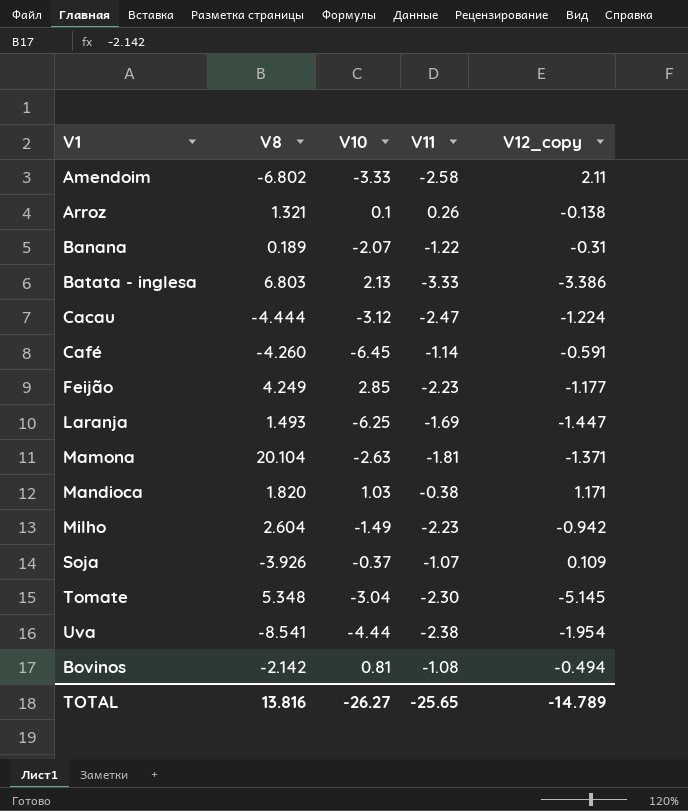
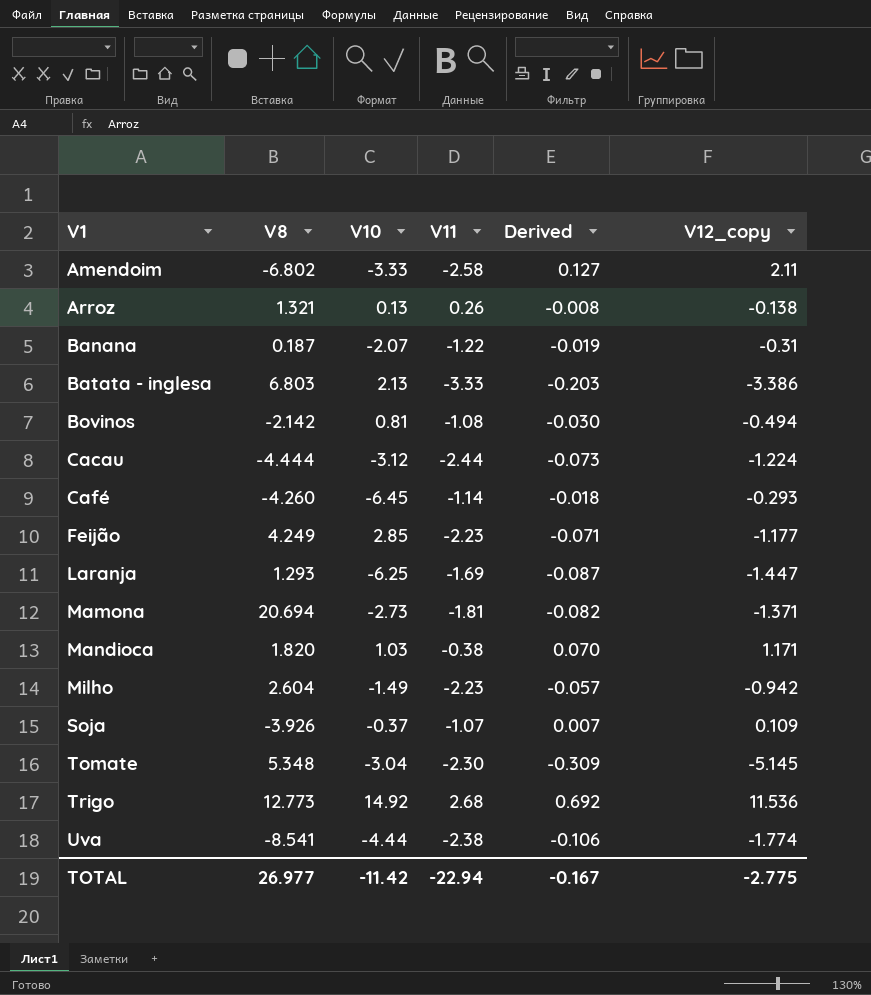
row order: none -> V1 ascending
column Derived | formula: none -> [V12_copy] * 0.06
Arroz | V10: 0.1 -> 0.13
Banana | V8: 0.189 -> 0.187
Cacau | V11: -2.47 -> -2.44
Café | V12_copy: -0.591 -> -0.293
Laranja | V8: 1.493 -> 1.293
Mamona | V8: 20.104 -> 20.694
Mamona | V10: -2.63 -> -2.73
row Trigo: none -> 12.773 | 14.92 | 2.68 | 0.692 | 11.536
Uva | V12_copy: -1.954 -> -1.774
TOTAL | V8: 13.816 -> 26.977
TOTAL | V10: -26.27 -> -11.42
TOTAL | V11: -25.65 -> -22.94
TOTAL | V12_copy: -14.789 -> -2.775

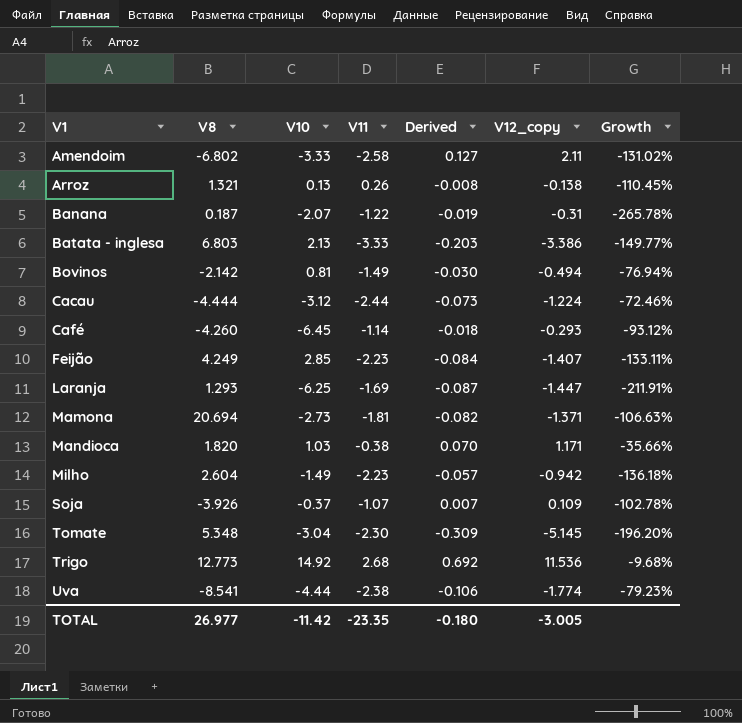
column Growth | formula: none -> ([V12_copy] - [V8]) / [V8]
Bovinos | V11: -1.08 -> -1.49
Feijão | Derived: -0.071 -> -0.084
Feijão | V12_copy: -1.177 -> -1.407
TOTAL | V11: -22.94 -> -23.35
TOTAL | Derived: -0.167 -> -0.180
TOTAL | V12_copy: -2.775 -> -3.005

